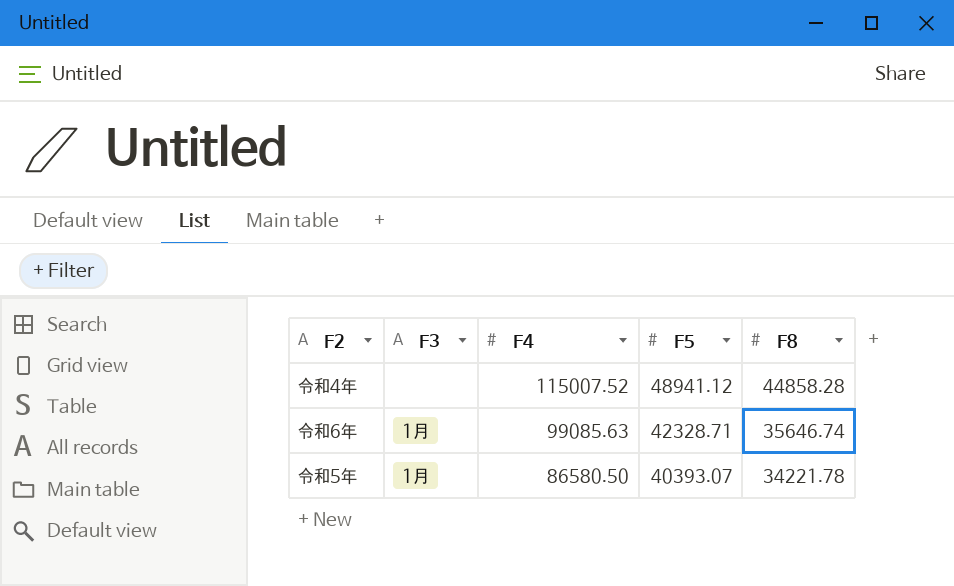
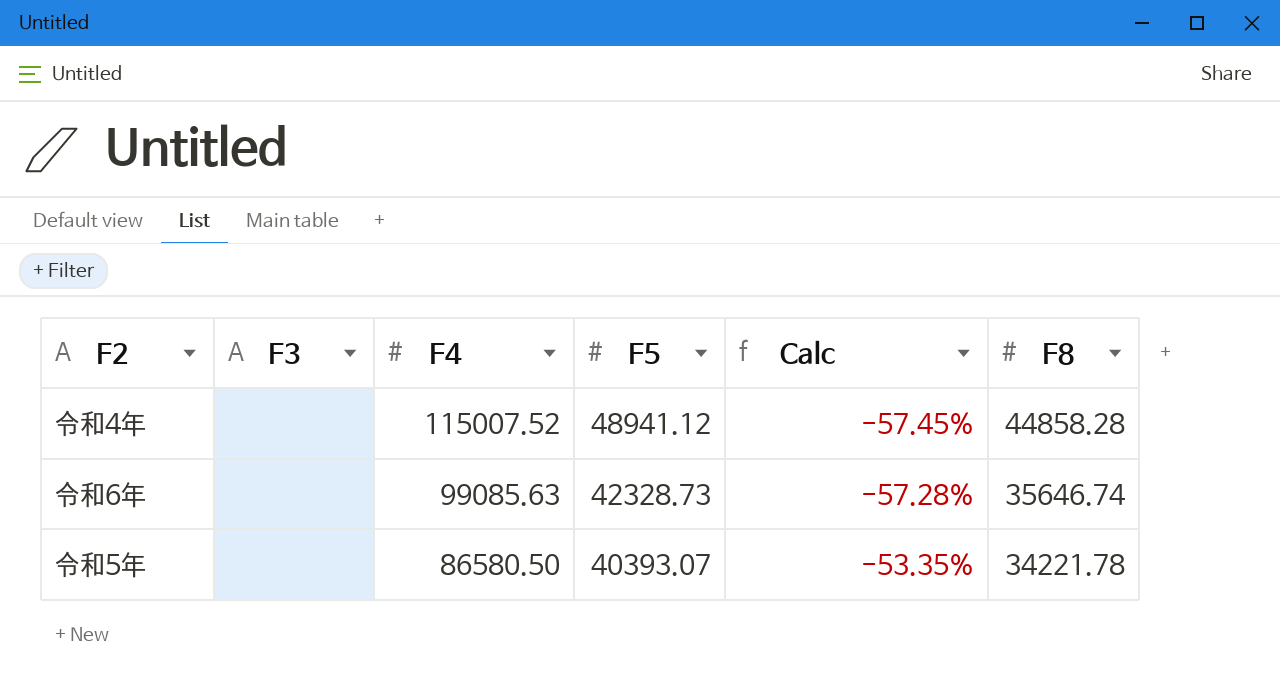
column Calc | formula: none -> ([F5] - [F4]) / [F4]
令和6年 | F3: 1月 -> none
令和6年 | F5: 42328.71 -> 42328.73
令和5年 | F3: 1月 -> none

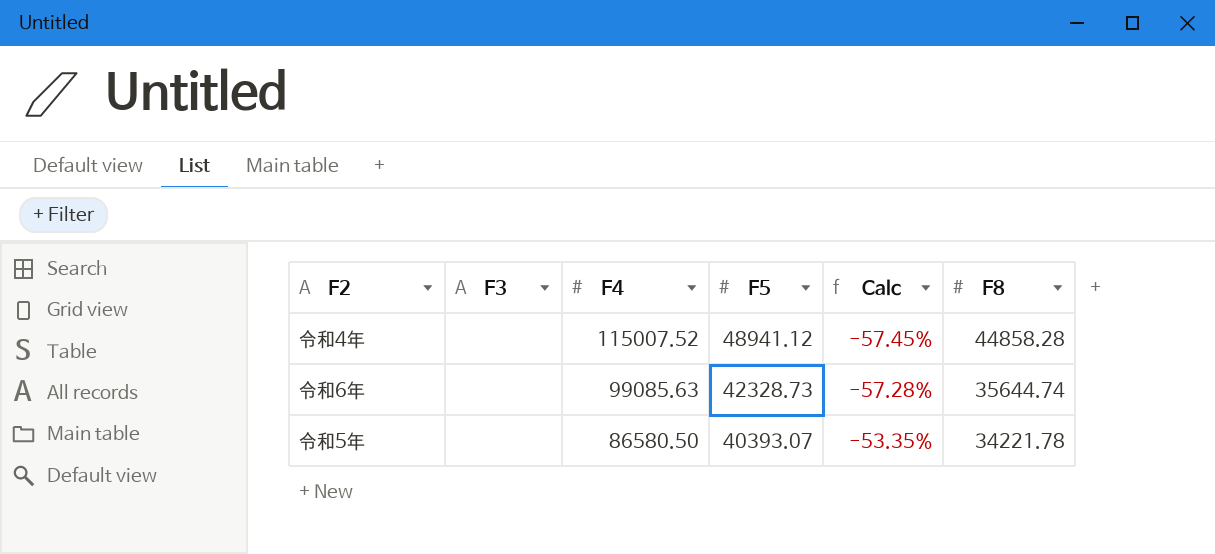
令和6年 | F8: 35646.74 -> 35644.74

